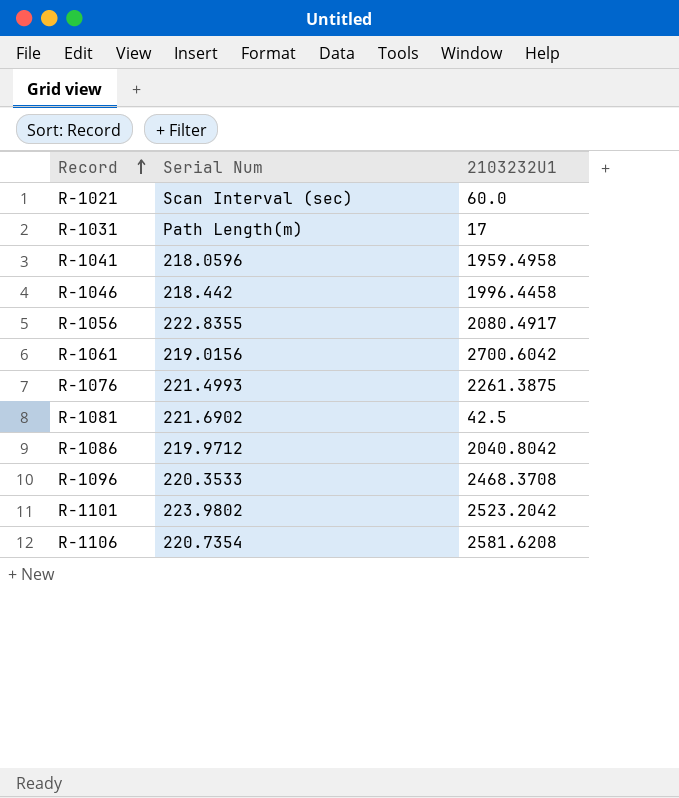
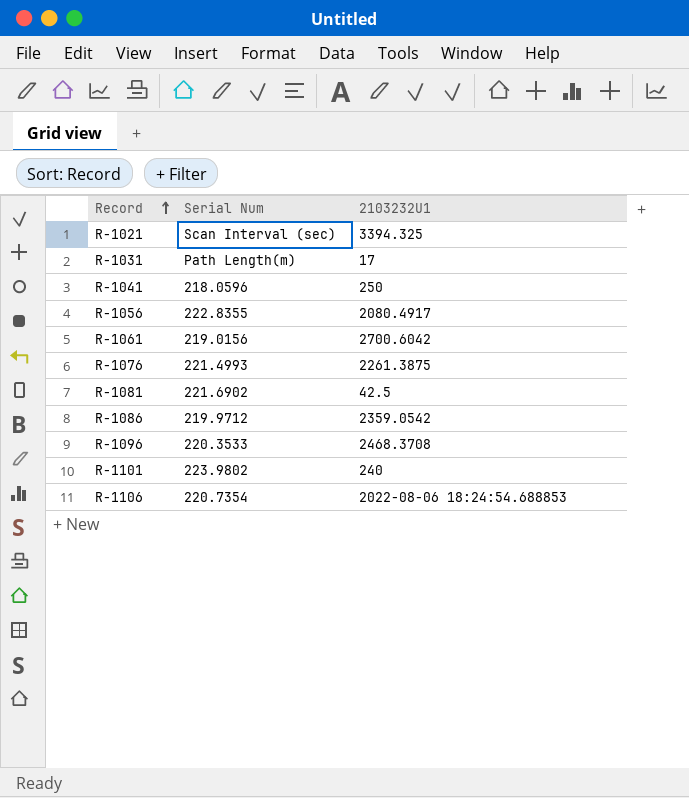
row R-1046: 218.442 | 1996.4458 -> none
R-1021 | 2103232U1: 60.0 -> 3394.325
R-1041 | 2103232U1: 1959.4958 -> 250
R-1086 | 2103232U1: 2040.8042 -> 2359.0542
R-1101 | 2103232U1: 2523.2042 -> 240
R-1106 | 2103232U1: 2581.6208 -> 2022-08-06 18:24:54.688853

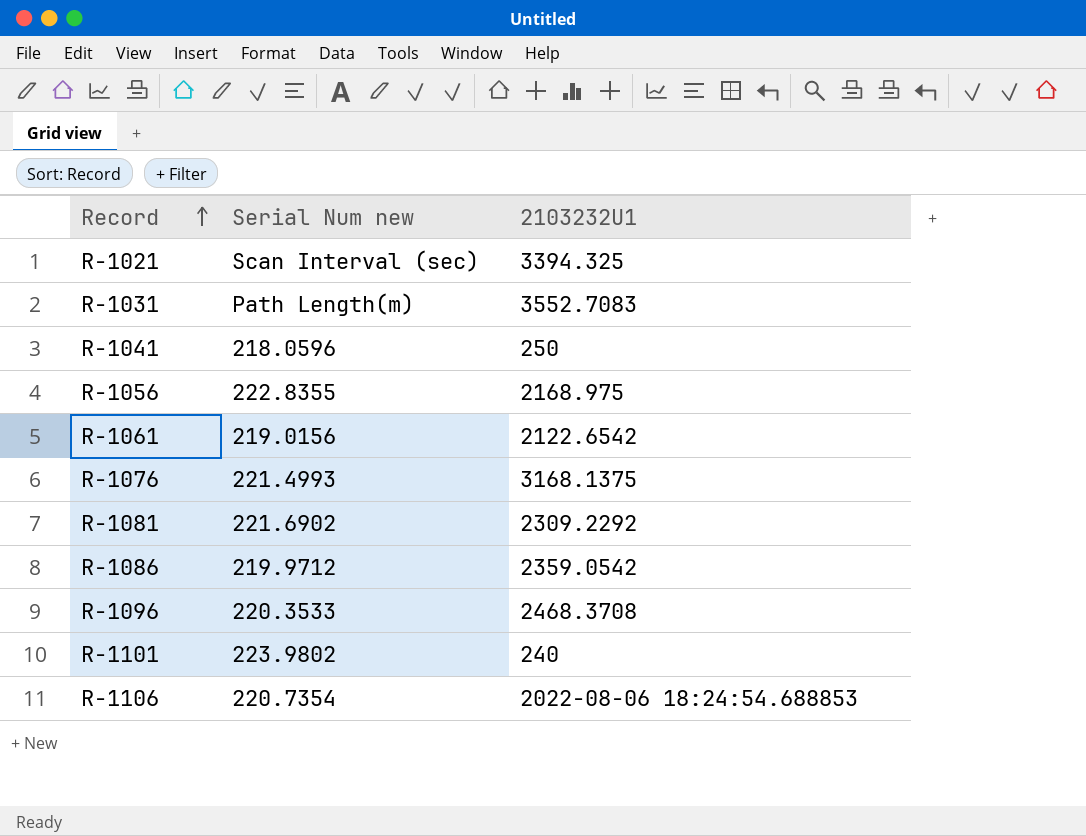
column name: Serial Num -> Serial Num new
R-1031 | 2103232U1: 17 -> 3552.7083
R-1056 | 2103232U1: 2080.4917 -> 2168.975
R-1061 | 2103232U1: 2700.6042 -> 2122.6542
R-1076 | 2103232U1: 2261.3875 -> 3168.1375
R-1081 | 2103232U1: 42.5 -> 2309.2292

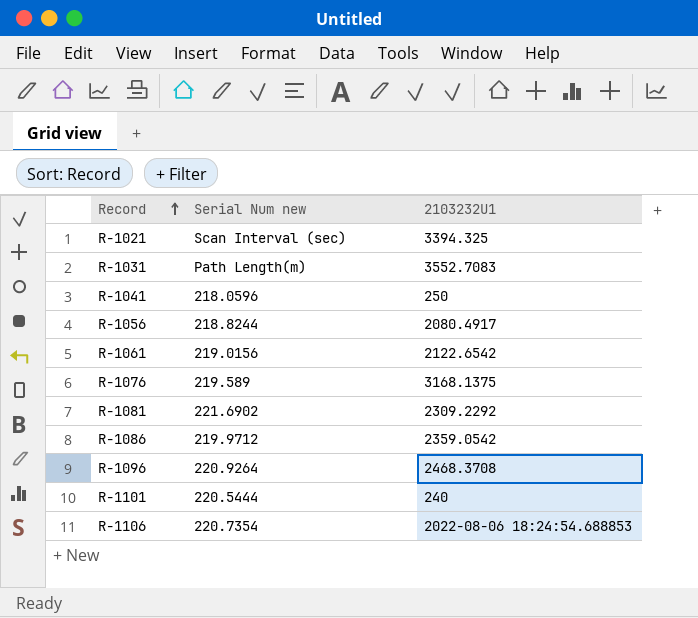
R-1056 | Serial Num new: 222.8355 -> 218.8244
R-1056 | 2103232U1: 2168.975 -> 2080.4917
R-1076 | Serial Num new: 221.4993 -> 219.589
R-1096 | Serial Num new: 220.3533 -> 220.9264
R-1101 | Serial Num new: 223.9802 -> 220.5444

